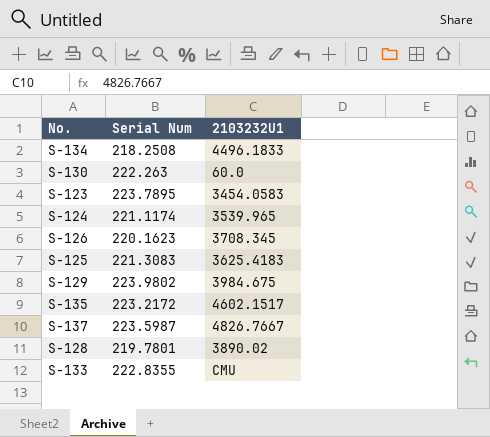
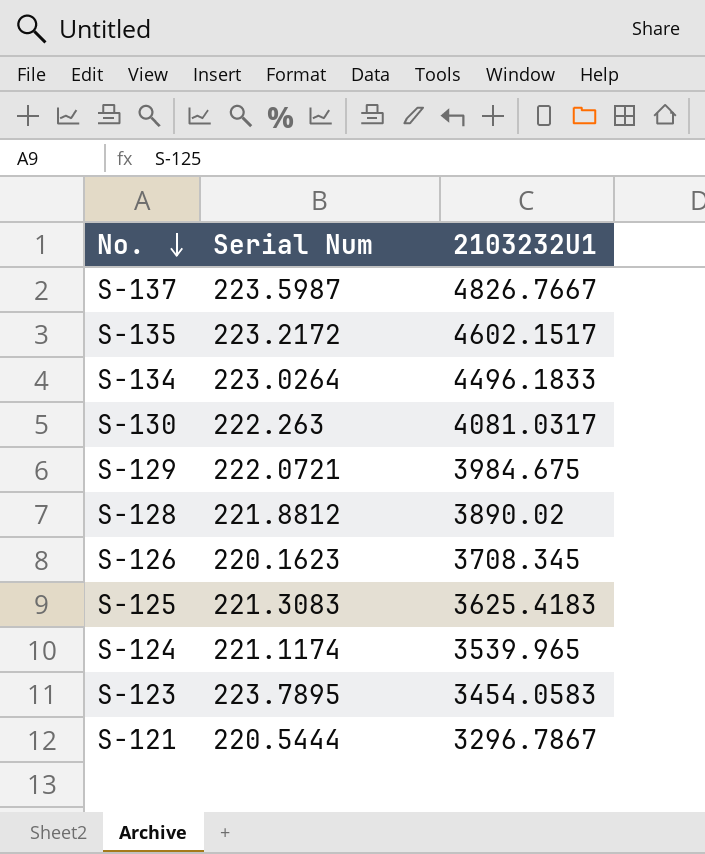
row order: none -> No. descending
row S-133: 222.8355 | CMU -> none
S-134 | Serial Num: 218.2508 -> 223.0264
S-130 | 2103232U1: 60.0 -> 4081.0317
S-129 | Serial Num: 223.9802 -> 222.0721
S-128 | Serial Num: 219.7801 -> 221.8812
row S-121: none -> 220.5444 | 3296.7867

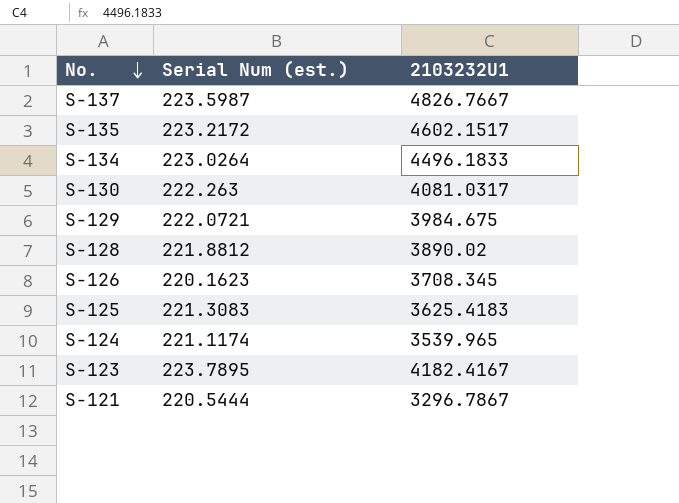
column name: Serial Num -> Serial Num (est.)
S-123 | 2103232U1: 3454.0583 -> 4182.4167

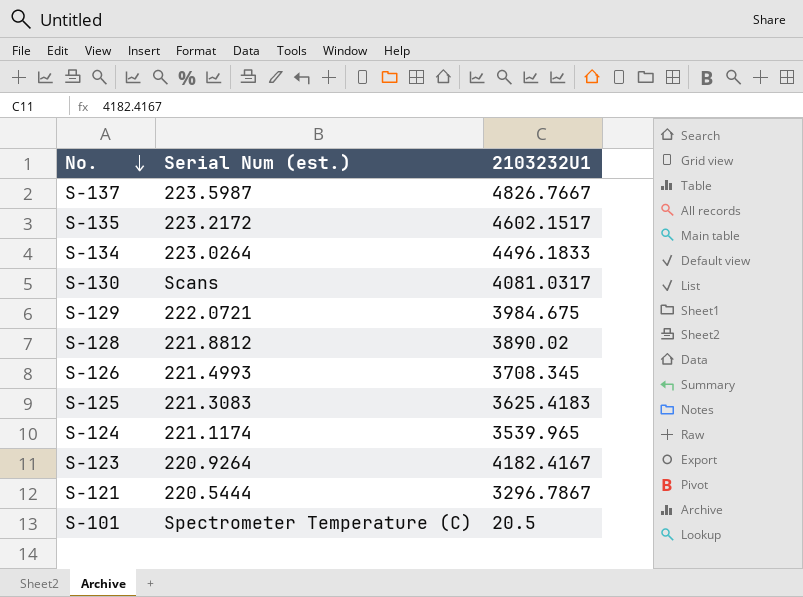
S-130 | Serial Num (est.): 222.263 -> Scans
S-126 | Serial Num (est.): 220.1623 -> 221.4993
S-123 | Serial Num (est.): 223.7895 -> 220.9264
row S-101: none -> Spectrometer Temperature (C) | 20.5

